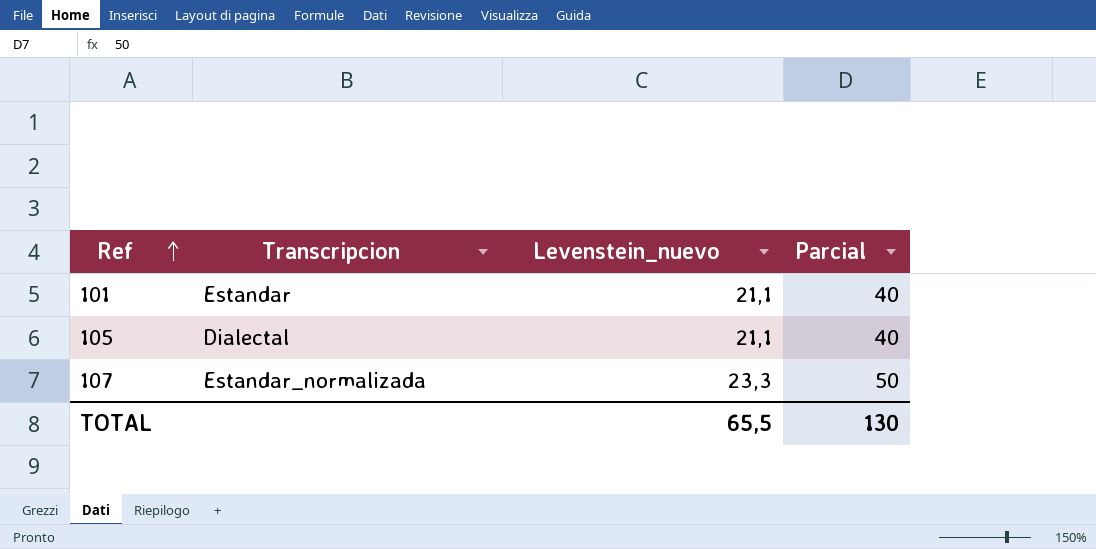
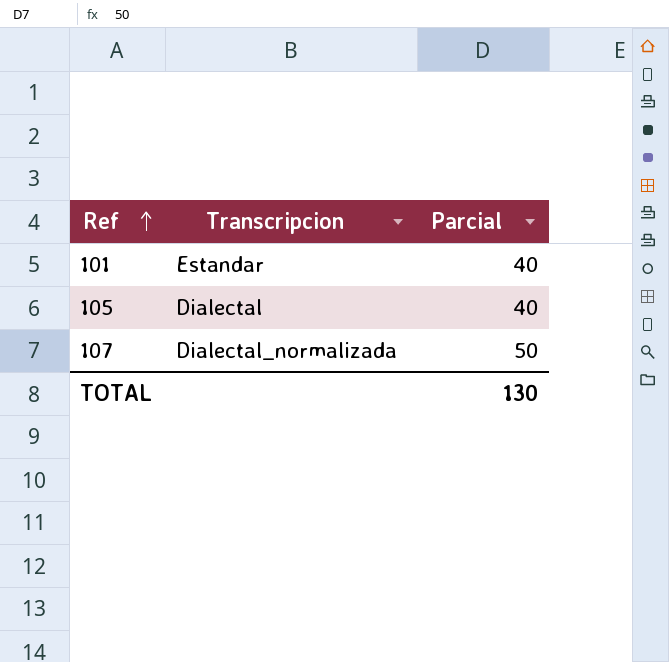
column Levenstein_nuevo | position: 3 -> none
107 | Transcripcion: Estandar_normalizada -> Dialectal_normalizada

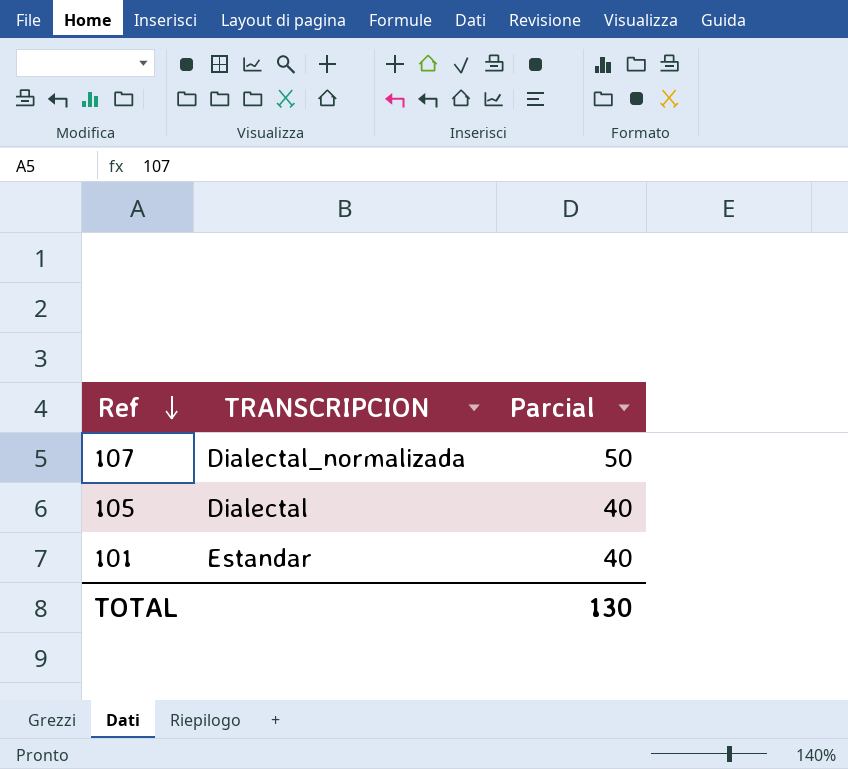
row order: Ref ascending -> Ref descending
column name: Transcripcion -> TRANSCRIPCION

